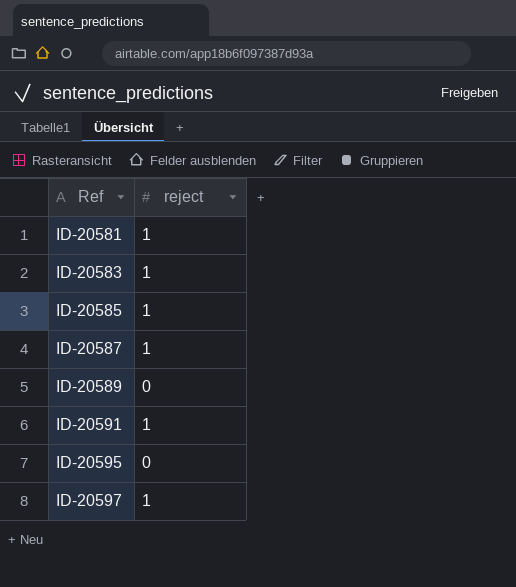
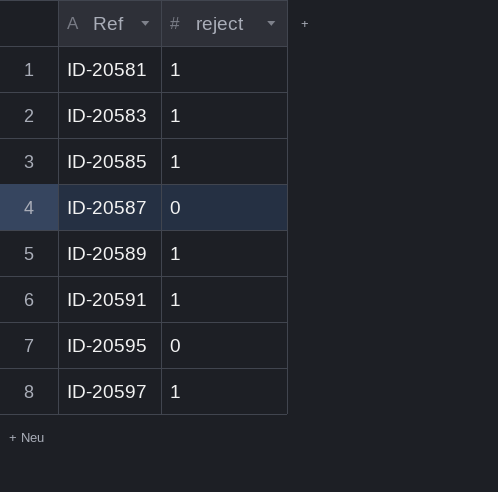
ID-20587 | reject: 1 -> 0
ID-20589 | reject: 0 -> 1

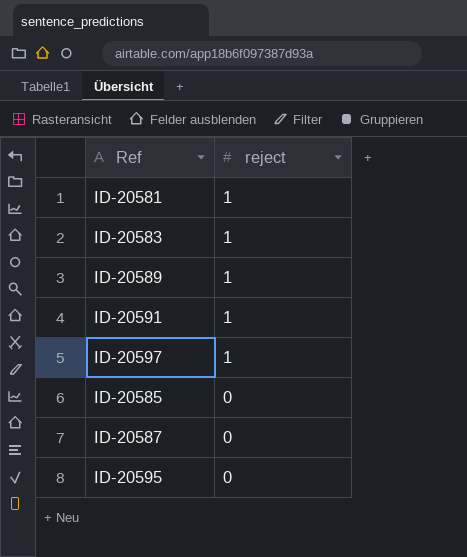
row order: Ref ascending -> reject descending
ID-20585 | reject: 1 -> 0

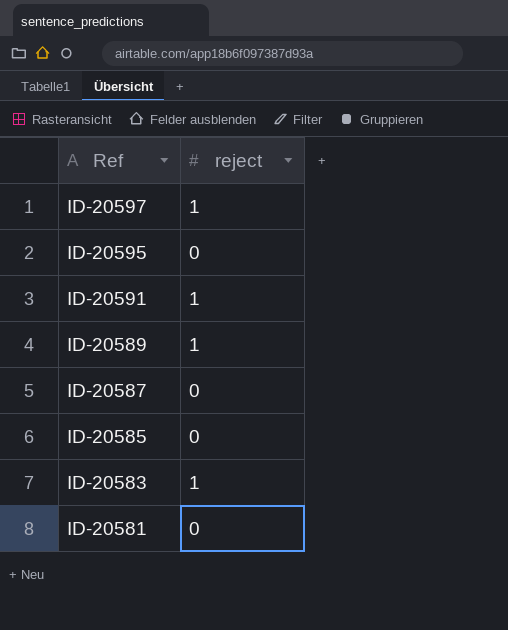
row order: reject descending -> Ref descending
ID-20581 | reject: 1 -> 0

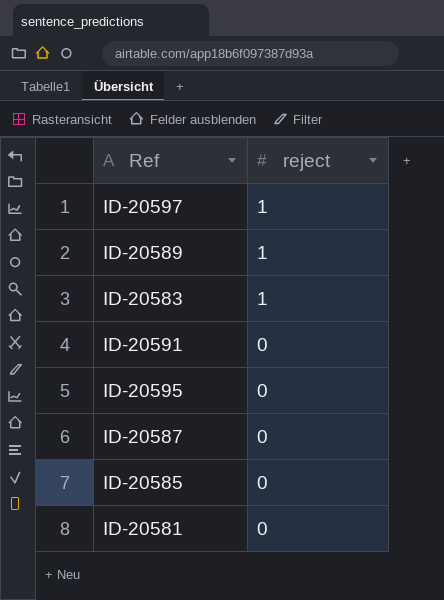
row order: Ref descending -> reject descending
ID-20591 | reject: 1 -> 0

